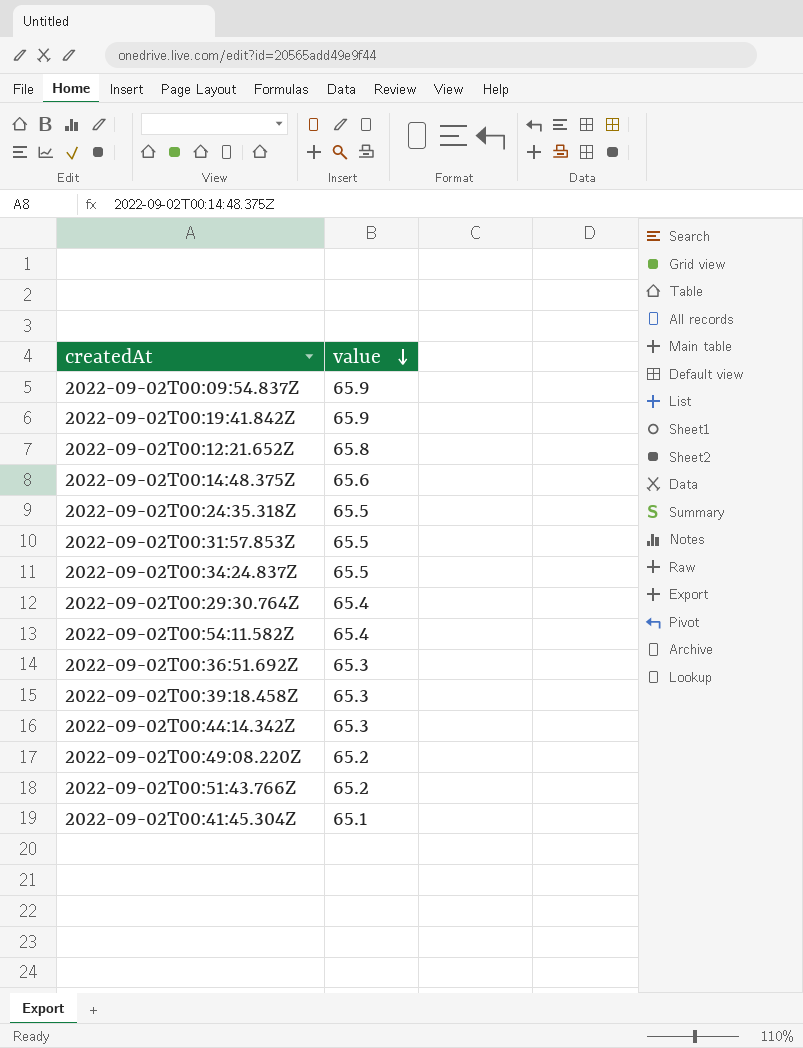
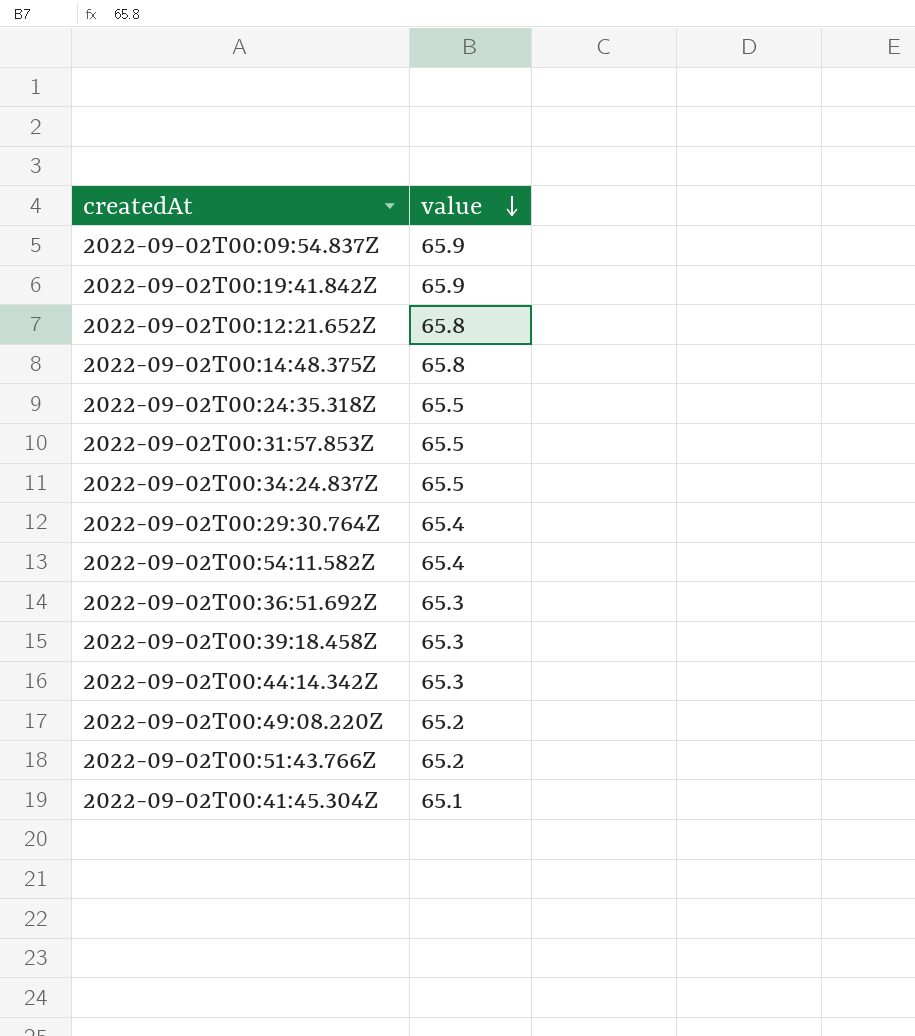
2022-09-02T00:14:48.375Z | value: 65.6 -> 65.8

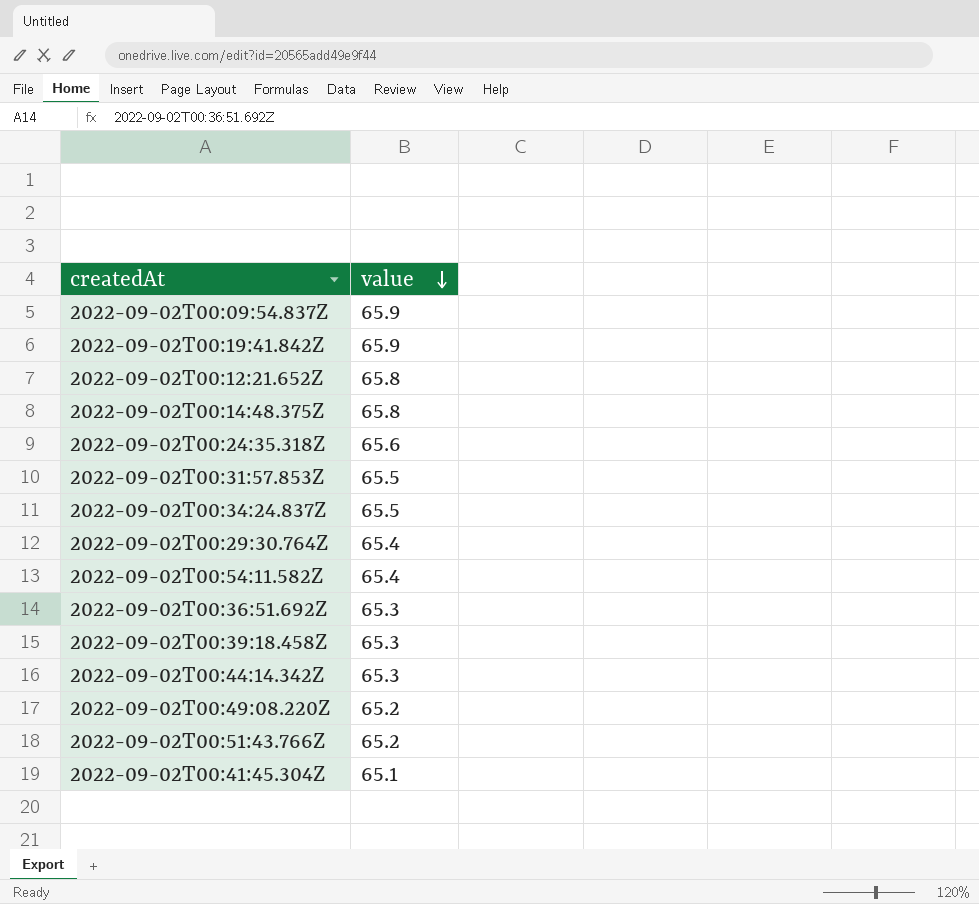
2022-09-02T00:24:35.318Z | value: 65.5 -> 65.6

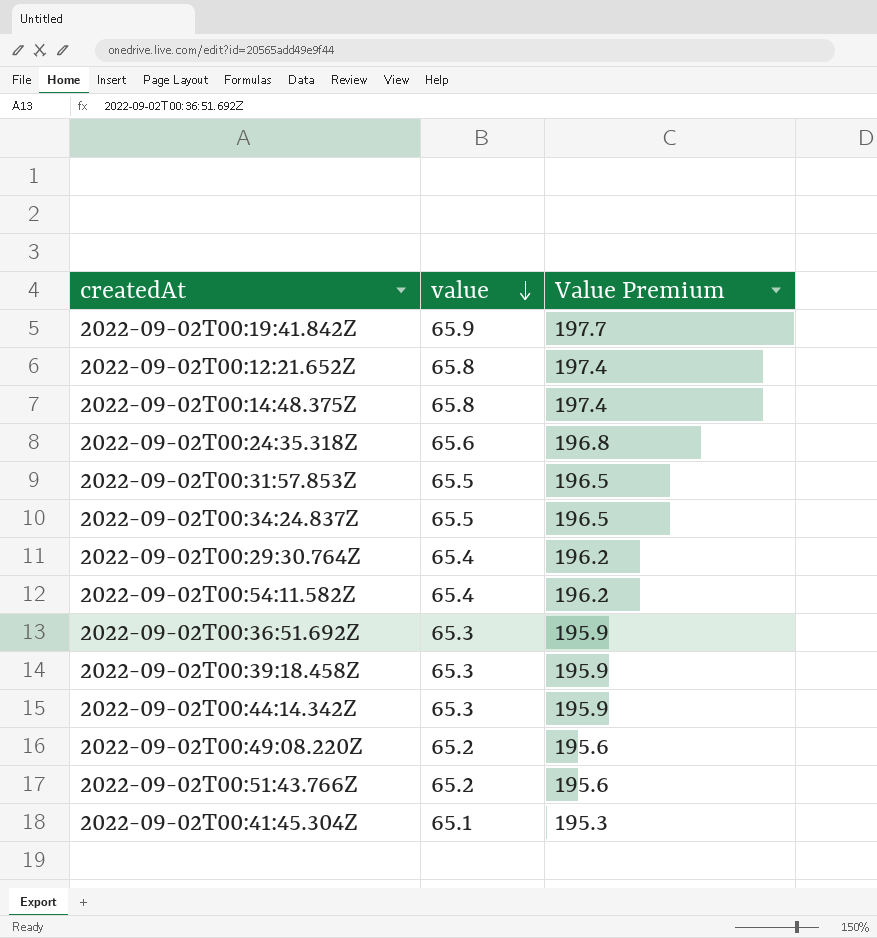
column Value Premium | formula: none -> [value] * 3
row 2022-09-02T00:09:54.837Z: 65.9 -> none

